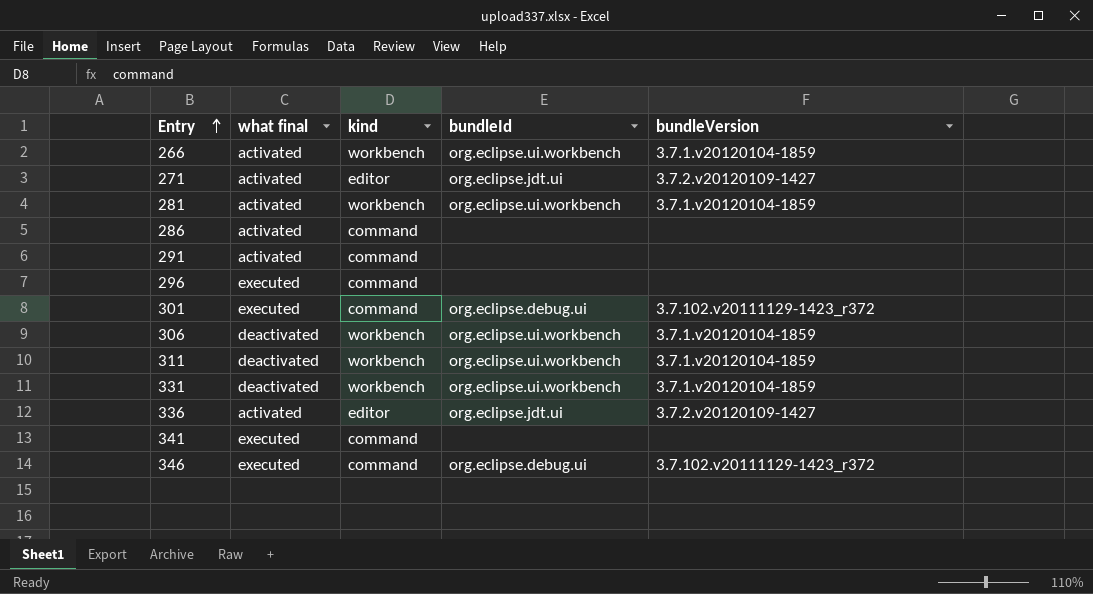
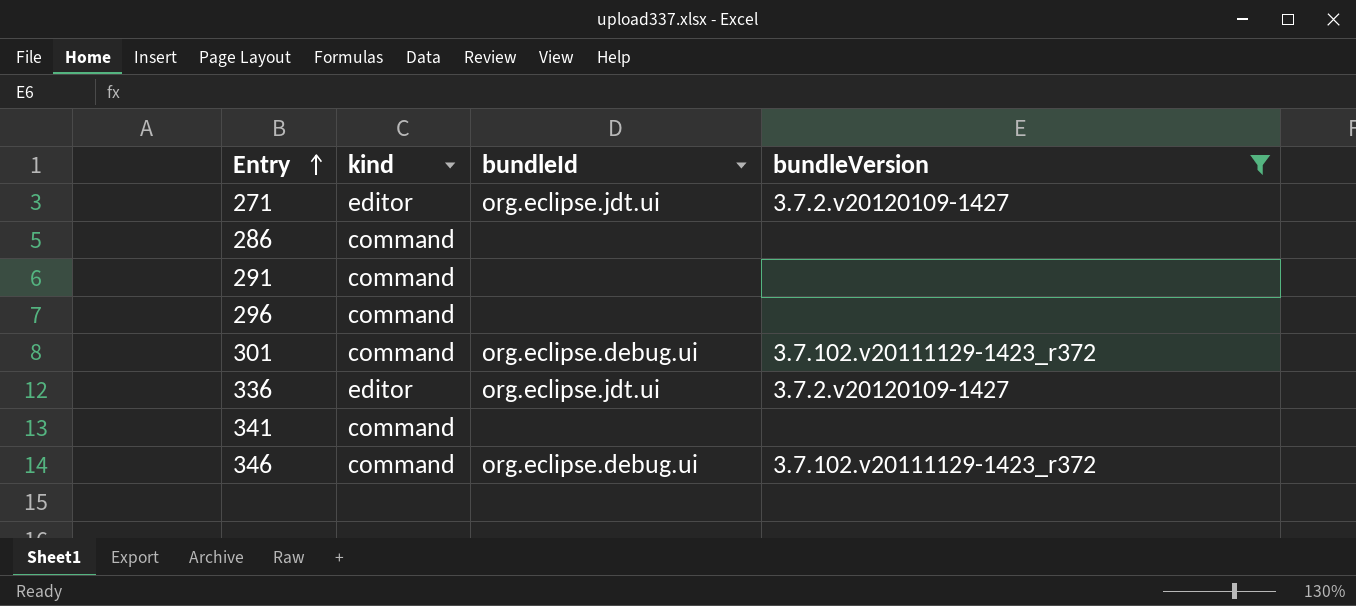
filter: none -> bundleVersion != 3.7.1.v20120104-1859
column what final | position: 2 -> none

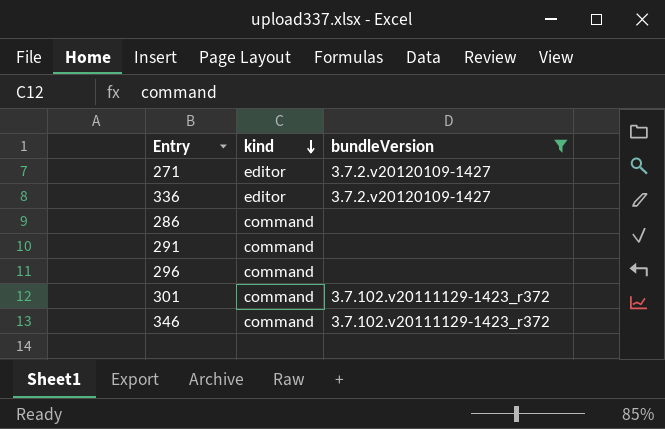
row order: Entry ascending -> kind descending
column bundleId | position: 3 -> none
row 341: command | none | none -> none

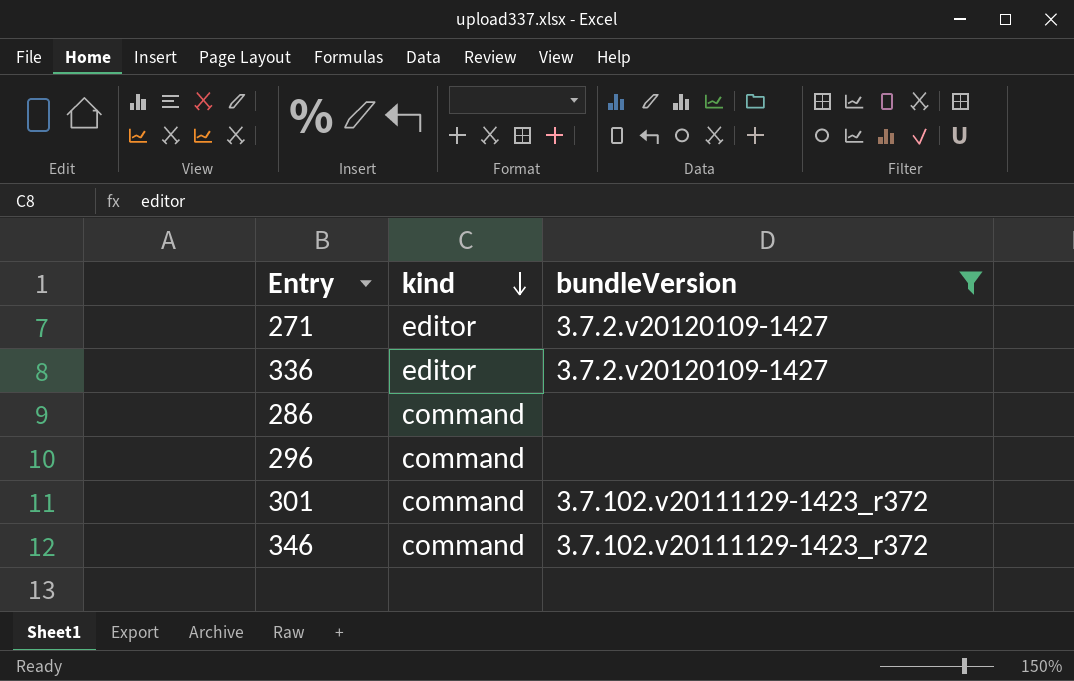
row 291: command | none -> none

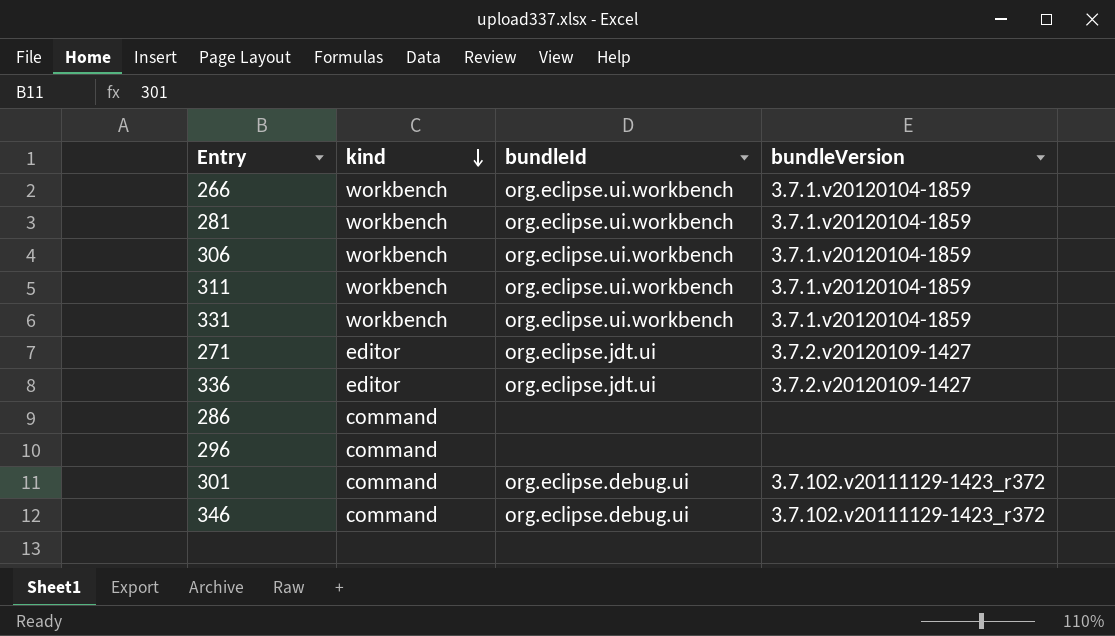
filter: bundleVersion != 3.7.1.v20120104-1859 -> none
column bundleId | position: none -> 3

